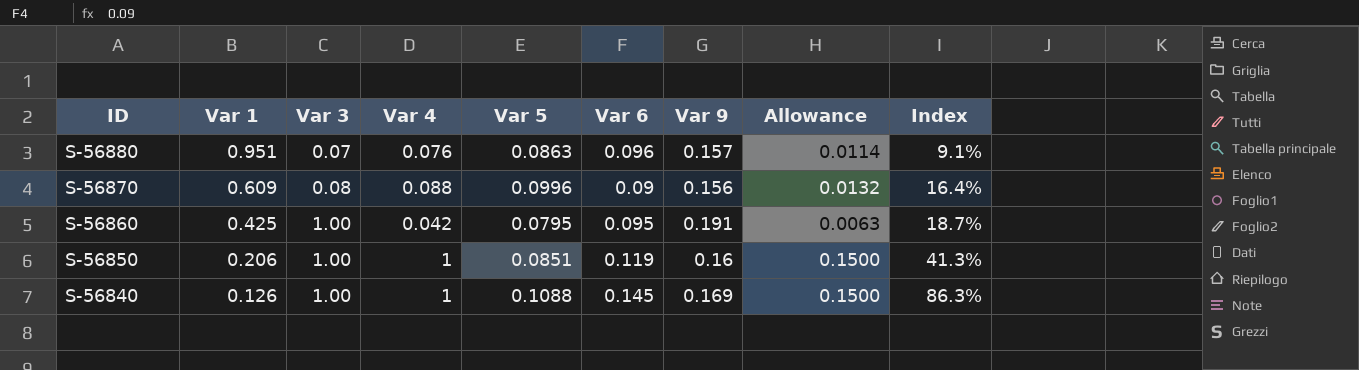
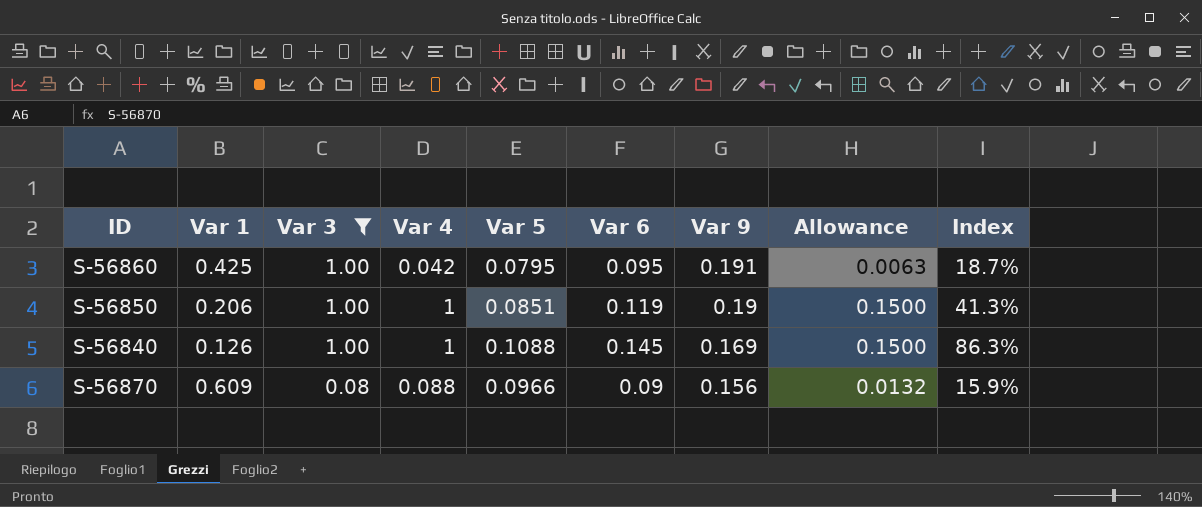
filter: none -> Var 3 != 0.07
row order: ID descending -> Var 3 descending
S-56850 | Var 9: 0.16 -> 0.19
S-56870 | Var 5: 0.0996 -> 0.0966
S-56870 | Index: 16.4% -> 15.9%

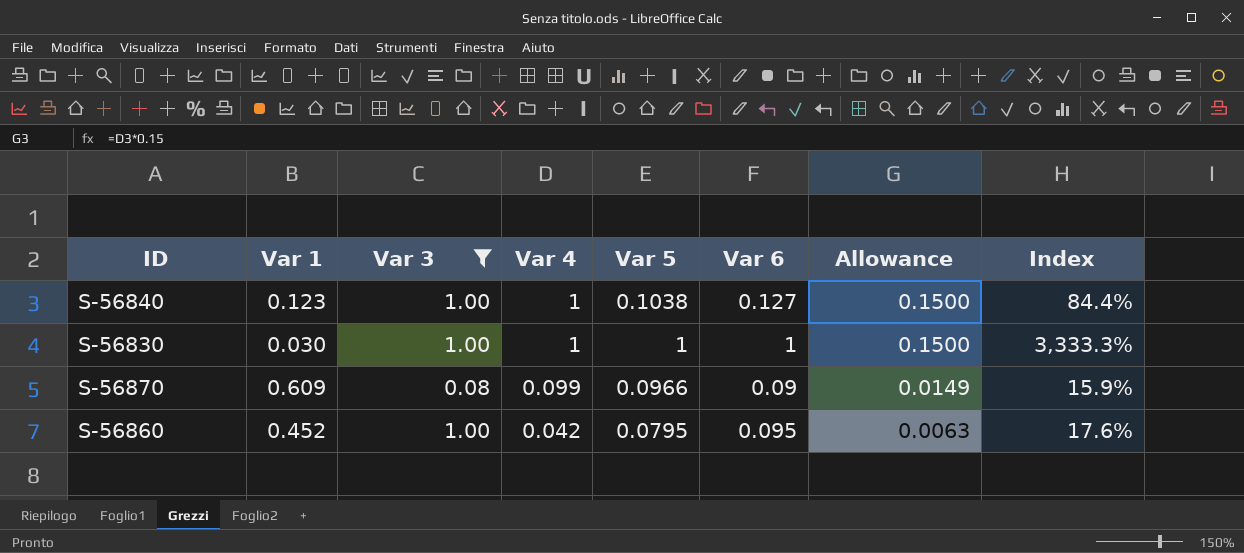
row order: Var 3 descending -> Var 4 descending
column Var 9 | position: 7 -> none
row S-56850: 0.206 | 1.00 | 1 | 0.0851 | 0.119 | 0.19 | 0.1500 | 41.3% -> none
S-56840 | Var 1: 0.126 -> 0.123
S-56840 | Var 5: 0.1088 -> 0.1038
S-56840 | Var 6: 0.145 -> 0.127
S-56840 | Index: 86.3% -> 84.4%
row S-56830: none -> 0.030 | 1.00 | 1 | 1 | 1 | 0.1500 | 3,333.3%
S-56870 | Var 4: 0.088 -> 0.099
S-56870 | Allowance: 0.0132 -> 0.0149
S-56860 | Var 1: 0.425 -> 0.452
S-56860 | Index: 18.7% -> 17.6%

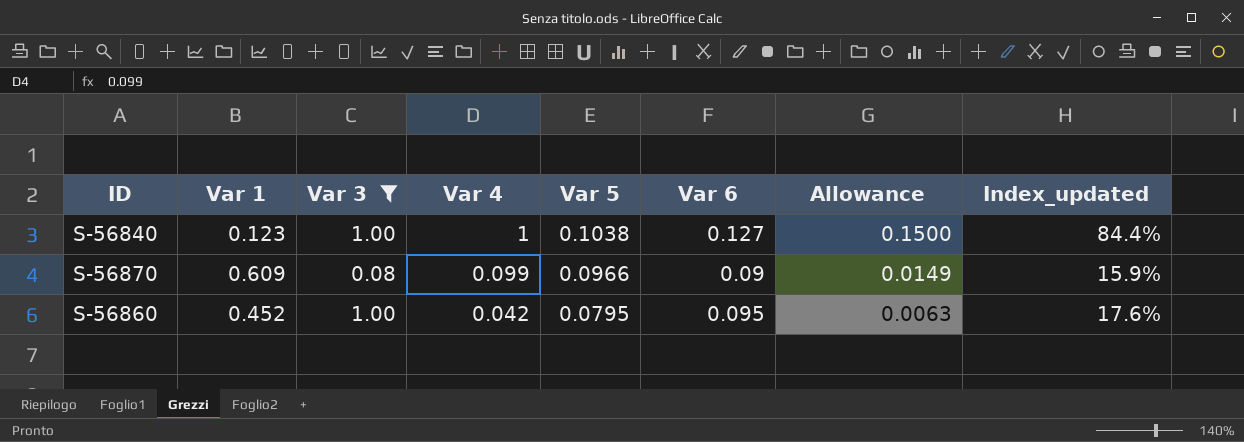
column name: Index -> Index_updated
row S-56830: 0.030 | 1.00 | 1 | 1 | 1 | 0.1500 | 3,333.3% -> none

